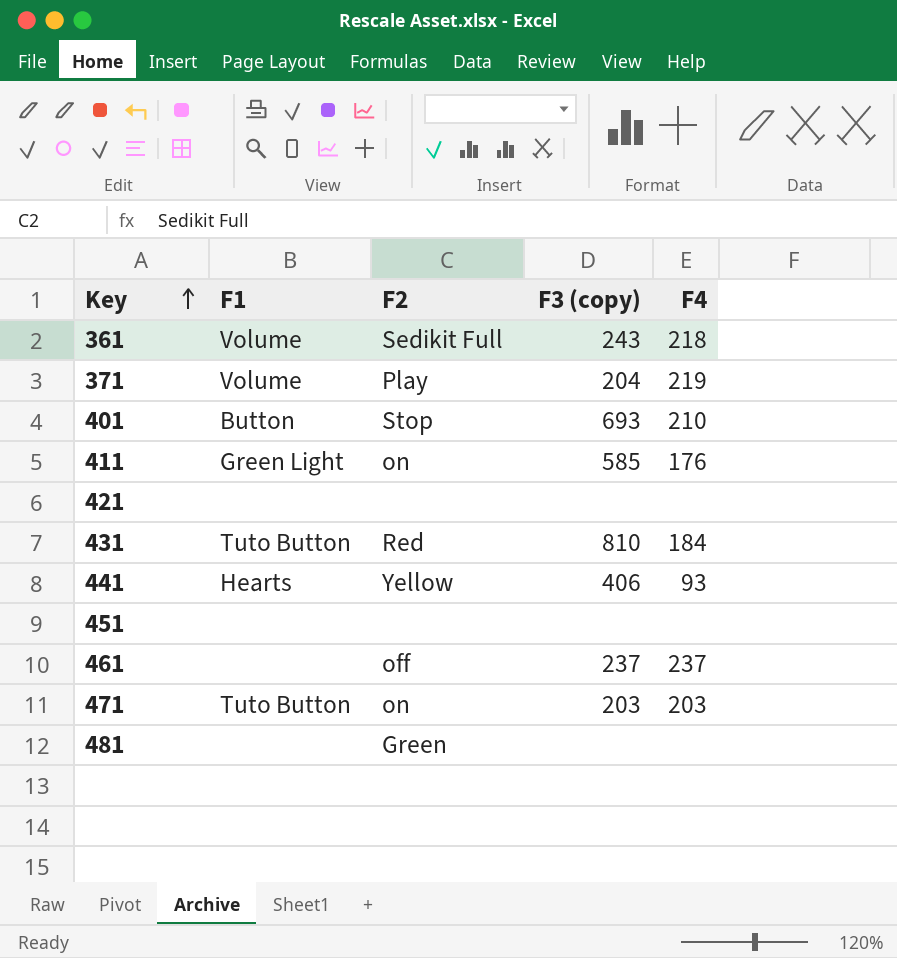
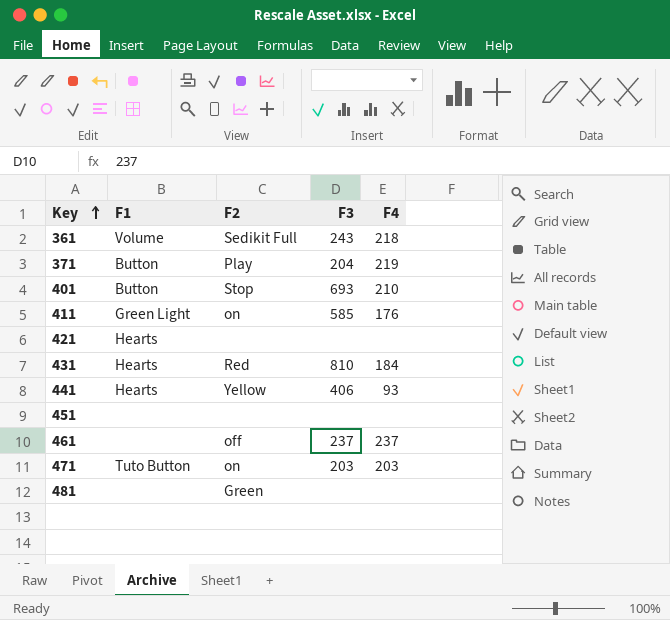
column name: F3 (copy) -> F3
371 | F1: Volume -> Button
421 | F1: none -> Hearts
431 | F1: Tuto Button -> Hearts

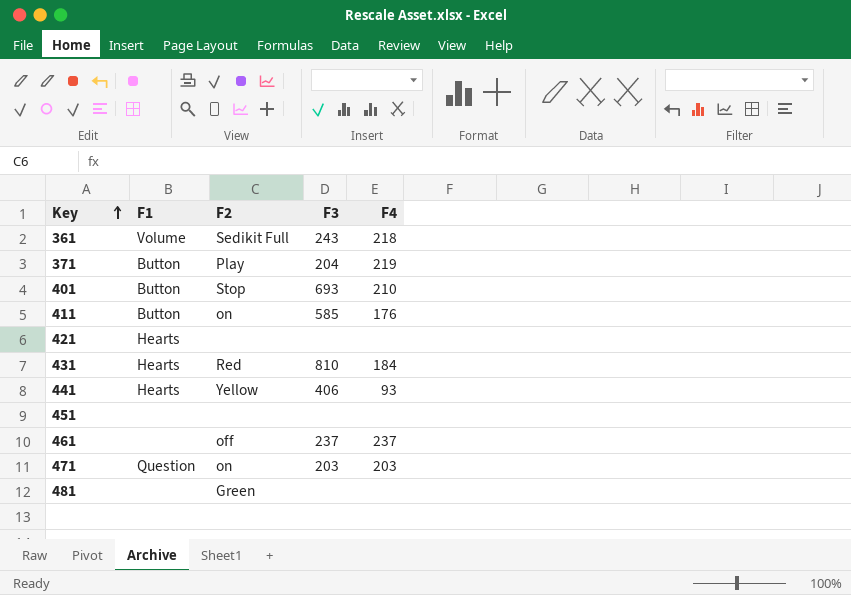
411 | F1: Green Light -> Button
471 | F1: Tuto Button -> Question

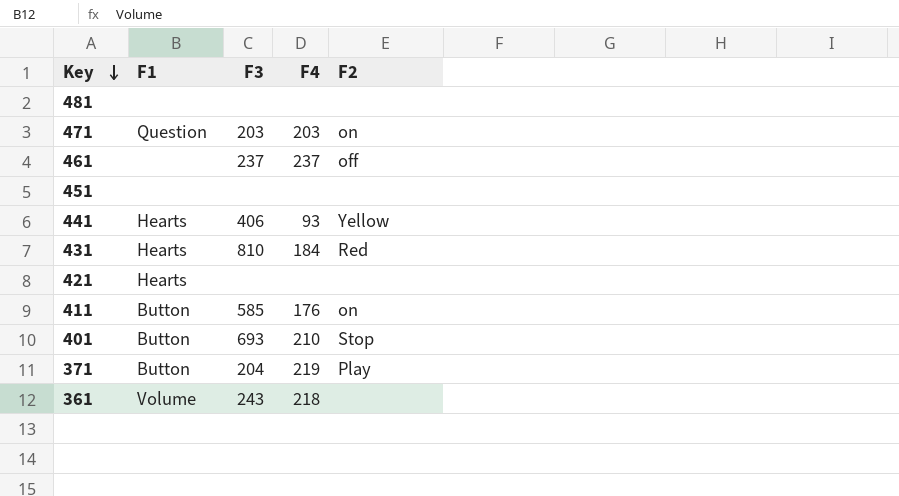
row order: Key ascending -> Key descending
column F2 | position: 3 -> 5
481 | F2: Green -> none
361 | F2: Sedikit Full -> none

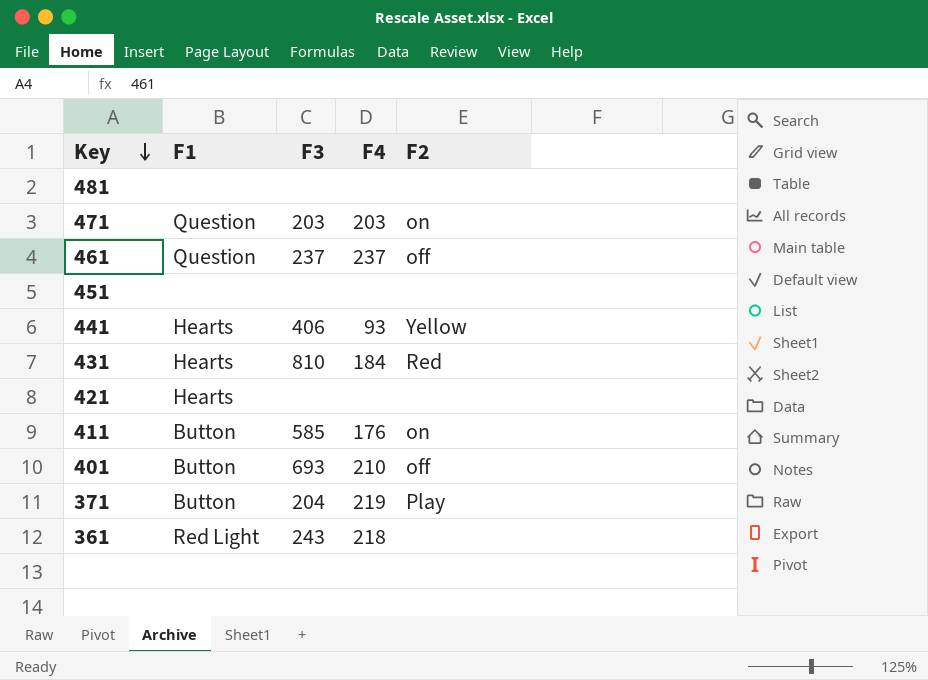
461 | F1: none -> Question
401 | F2: Stop -> off
361 | F1: Volume -> Red Light

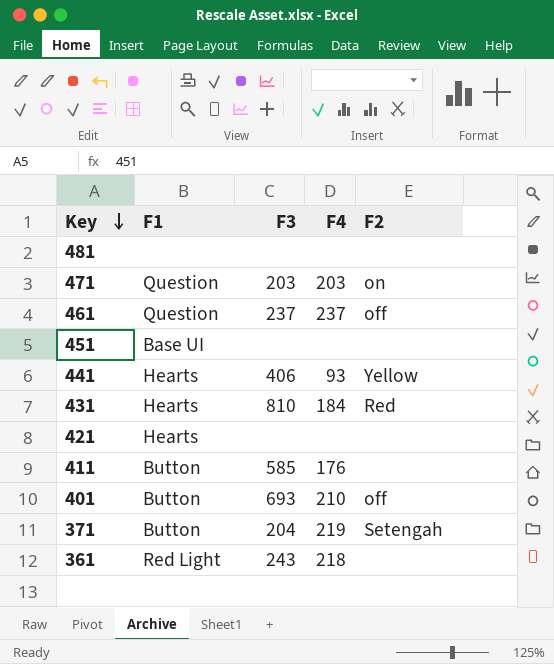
451 | F1: none -> Base UI
411 | F2: on -> none
371 | F2: Play -> Setengah

